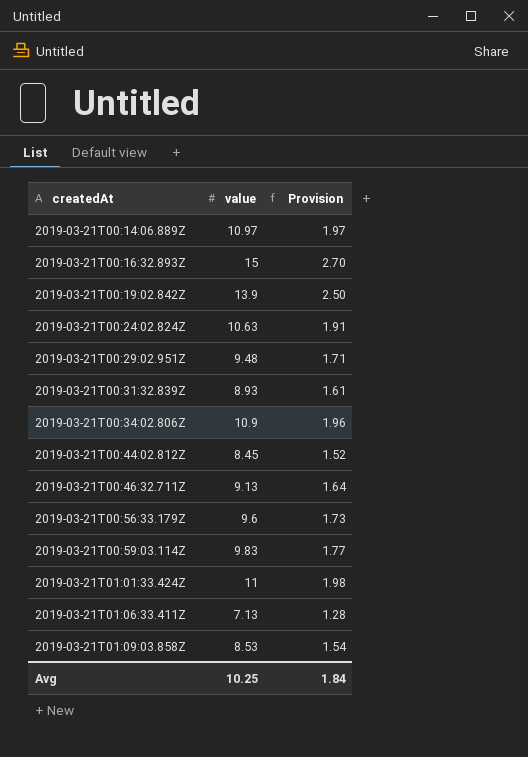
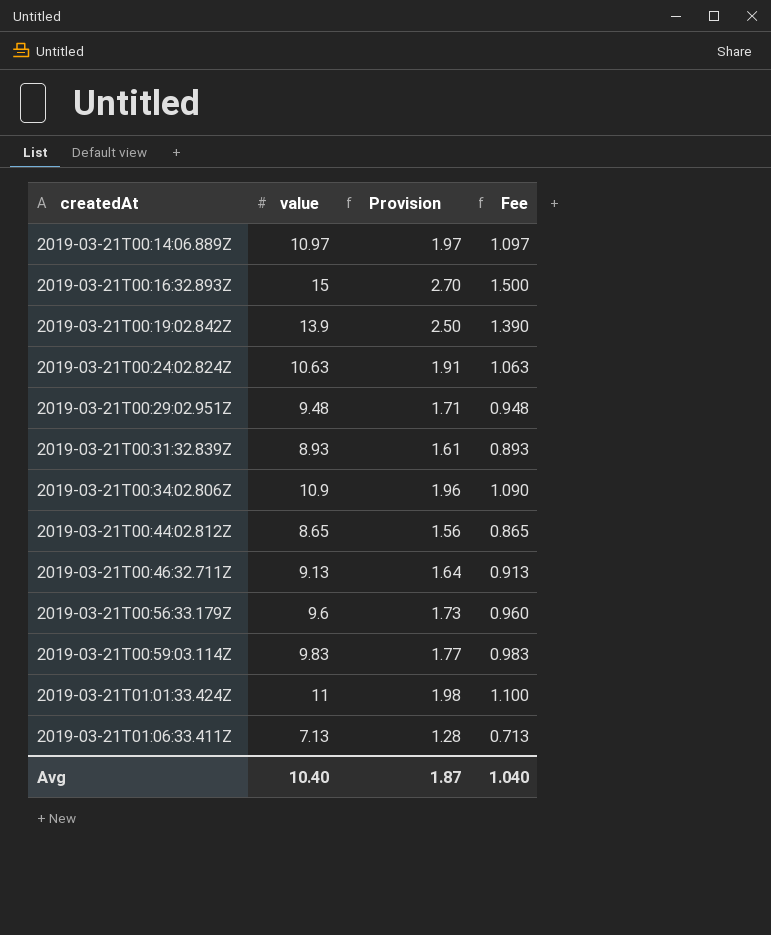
column Fee | formula: none -> [value] * 0.1
row 2019-03-21T01:09:03.858Z: 8.53 | 1.54 -> none
2019-03-21T00:44:02.812Z | value: 8.45 -> 8.65
2019-03-21T00:44:02.812Z | Provision: 1.52 -> 1.56
Avg | value: 10.25 -> 10.40
Avg | Provision: 1.84 -> 1.87

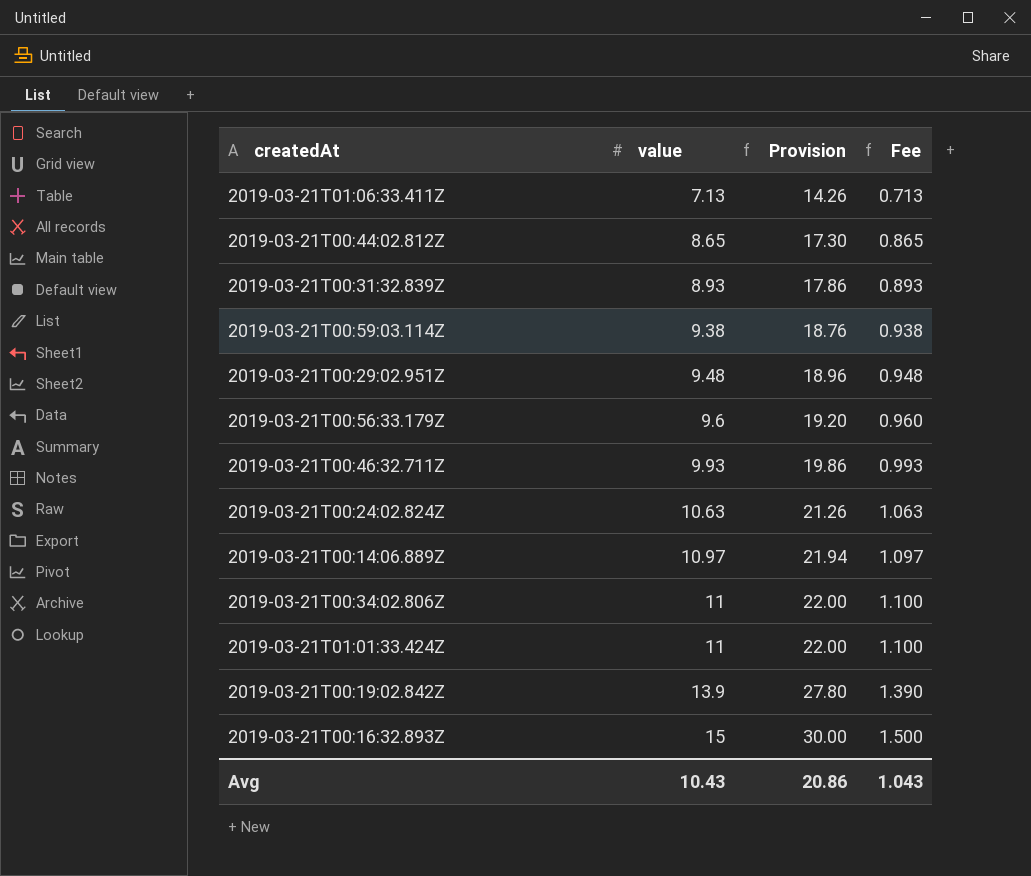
row order: createdAt ascending -> value ascending
column Provision | formula: [value] * 0.18 -> [value] * 2
2019-03-21T00:59:03.114Z | value: 9.83 -> 9.38
2019-03-21T00:59:03.114Z | Fee: 0.983 -> 0.938
2019-03-21T00:46:32.711Z | value: 9.13 -> 9.93
2019-03-21T00:46:32.711Z | Fee: 0.913 -> 0.993
2019-03-21T00:34:02.806Z | value: 10.9 -> 11
2019-03-21T00:34:02.806Z | Fee: 1.090 -> 1.100
Avg | value: 10.40 -> 10.43
Avg | Provision: 1.87 -> 20.86
Avg | Fee: 1.040 -> 1.043

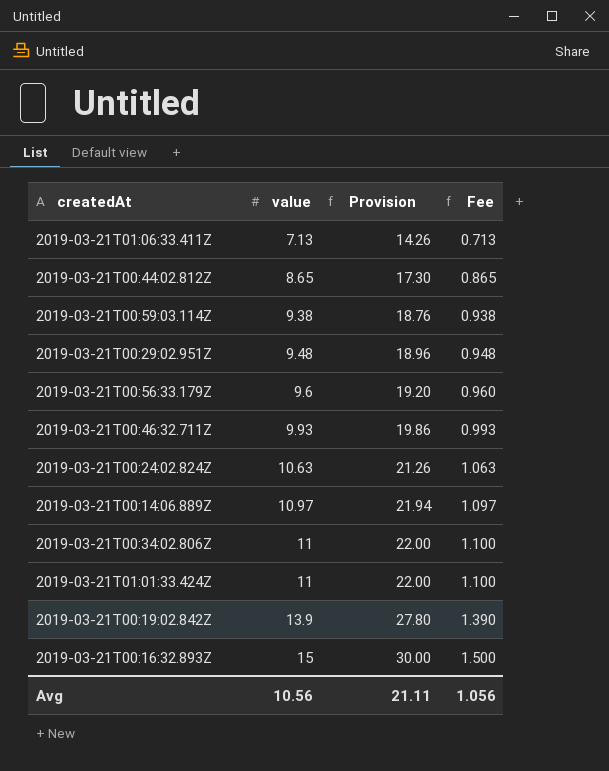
row 2019-03-21T00:31:32.839Z: 8.93 | 17.86 | 0.893 -> none
Avg | value: 10.43 -> 10.56
Avg | Provision: 20.86 -> 21.11
Avg | Fee: 1.043 -> 1.056

